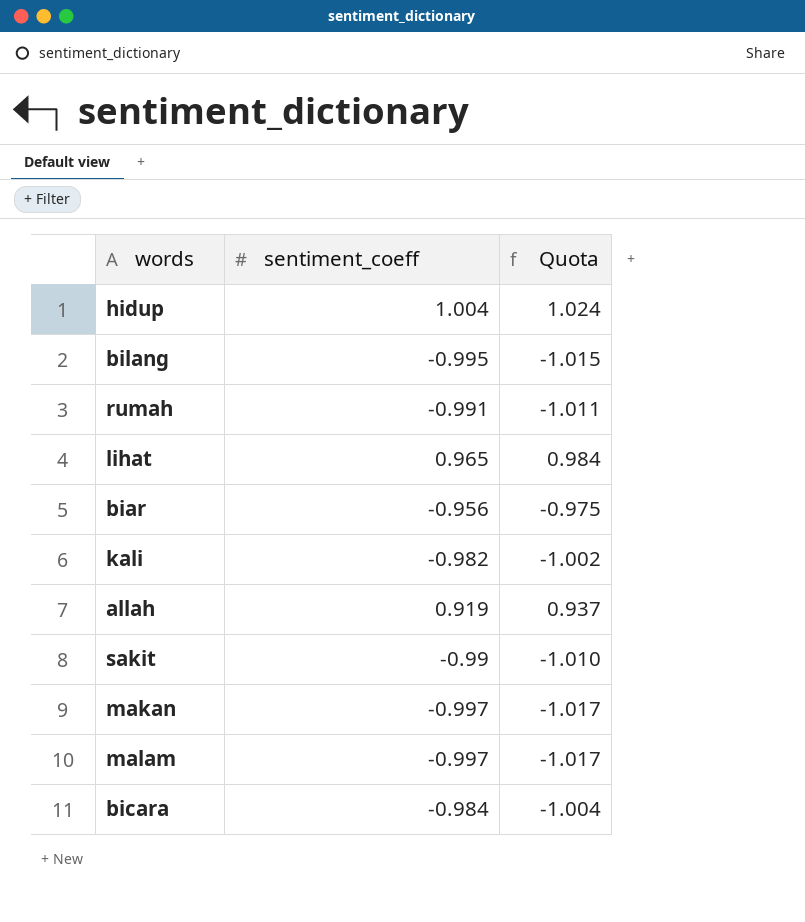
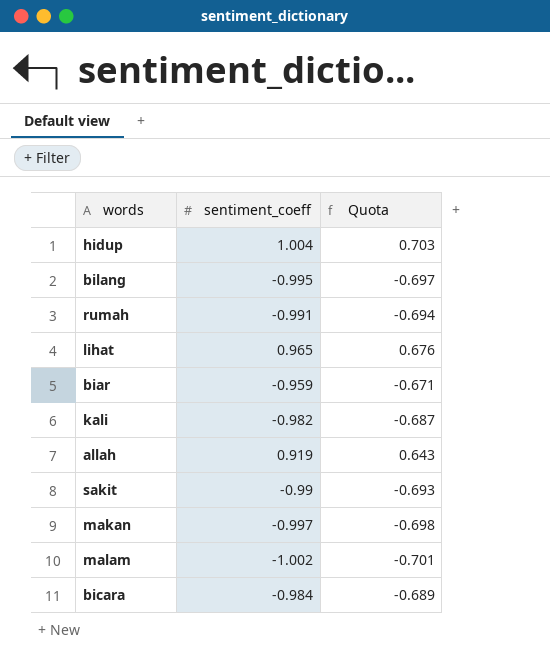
column Quota | formula: [sentiment_coeff] * 1.02 -> [sentiment_coeff] * 0.7
biar | sentiment_coeff: -0.956 -> -0.959
malam | sentiment_coeff: -0.997 -> -1.002

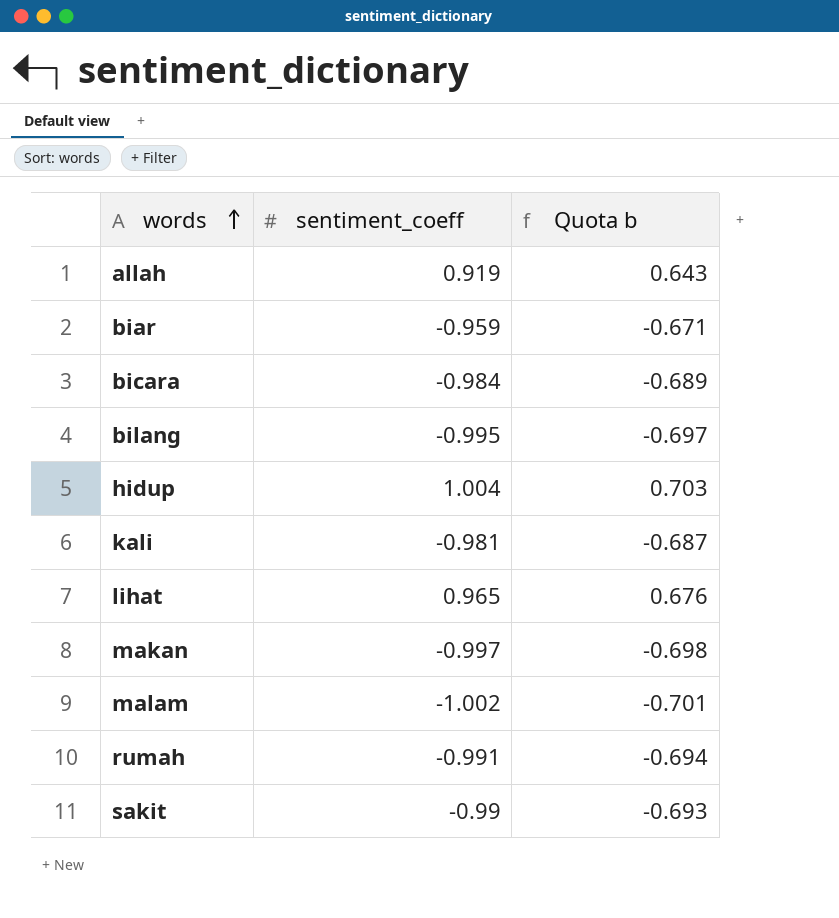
row order: none -> words ascending
column name: Quota -> Quota b
kali | sentiment_coeff: -0.982 -> -0.981

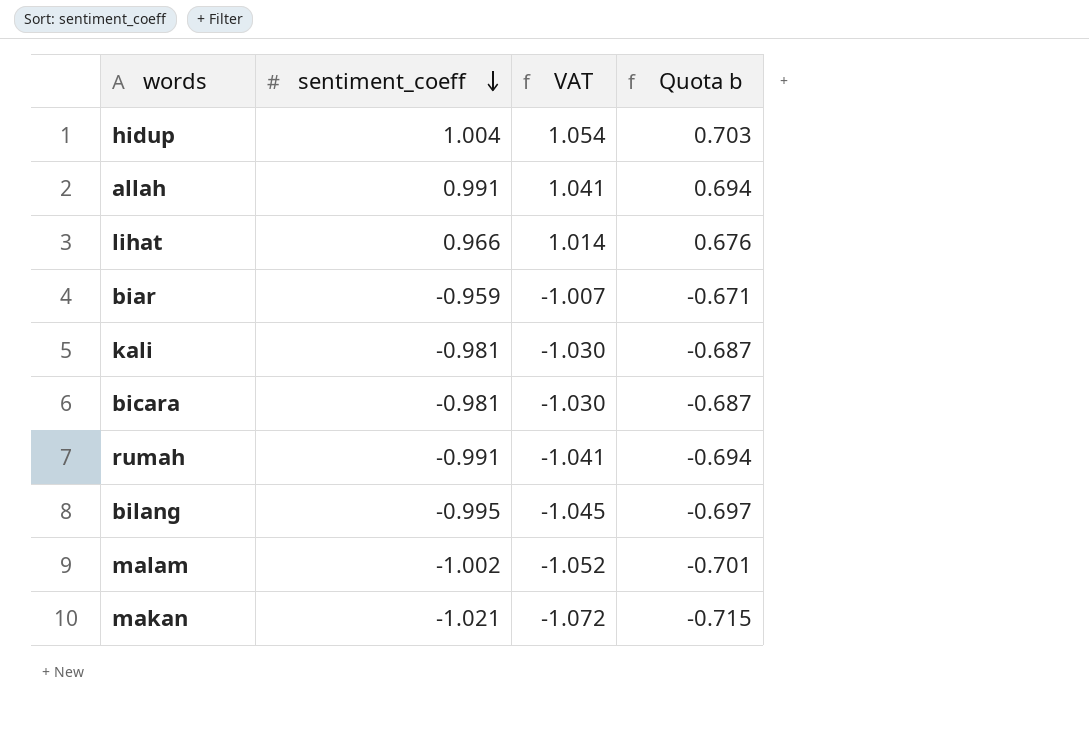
row order: words ascending -> sentiment_coeff descending
column VAT | formula: none -> [sentiment_coeff] * 1.05
row sakit: -0.99 | -0.693 -> none
allah | sentiment_coeff: 0.919 -> 0.991
allah | Quota b: 0.643 -> 0.694
lihat | sentiment_coeff: 0.965 -> 0.966
bicara | sentiment_coeff: -0.984 -> -0.981
bicara | Quota b: -0.689 -> -0.687
makan | sentiment_coeff: -0.997 -> -1.021
makan | Quota b: -0.698 -> -0.715

